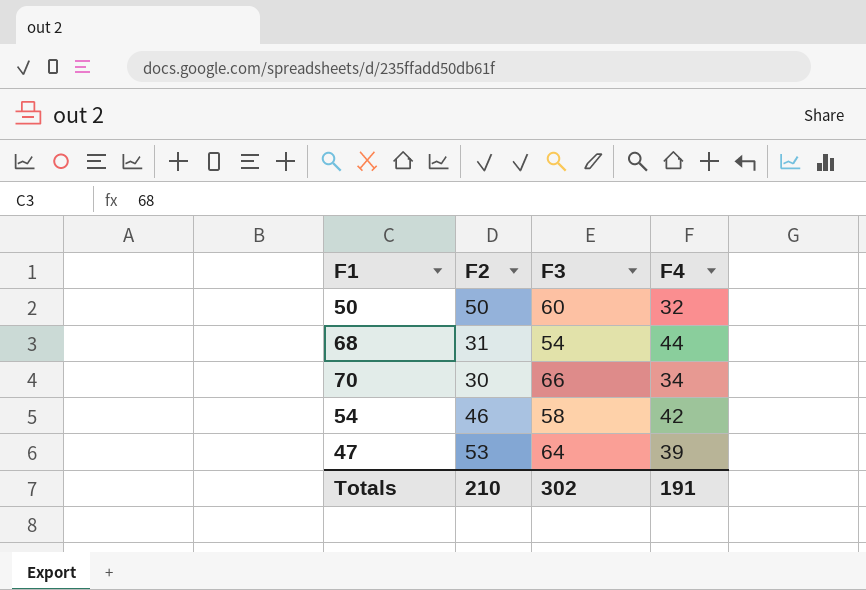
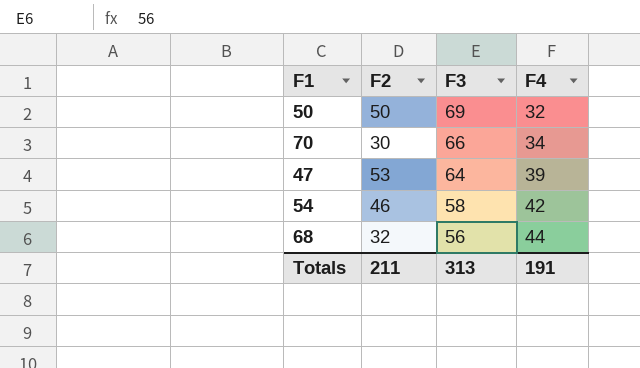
row order: none -> F3 descending
50 | F3: 60 -> 69
68 | F2: 31 -> 32
68 | F3: 54 -> 56
Totals | F2: 210 -> 211
Totals | F3: 302 -> 313

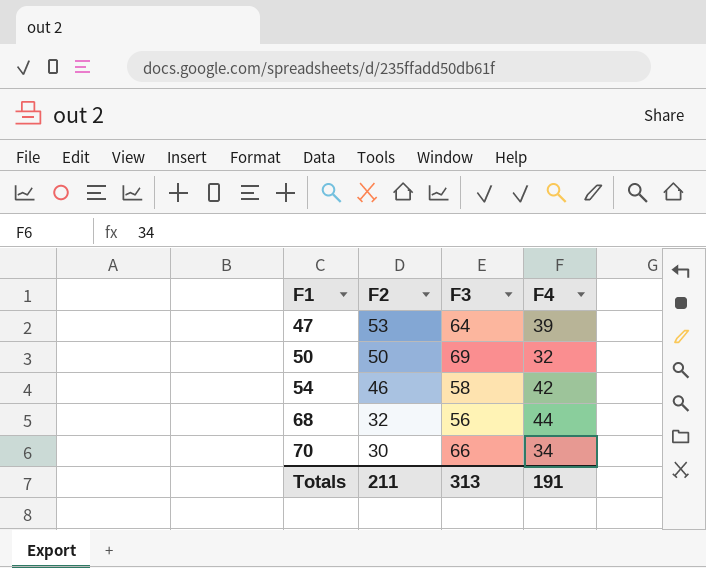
row order: F3 descending -> F1 ascending

